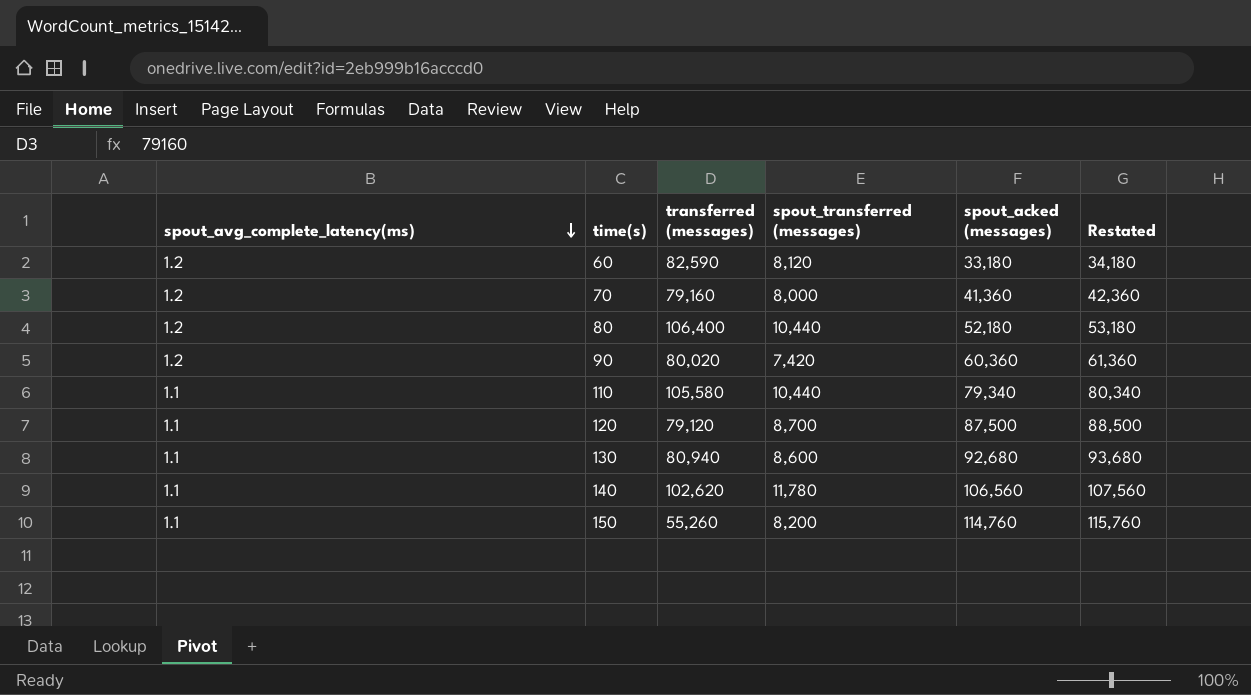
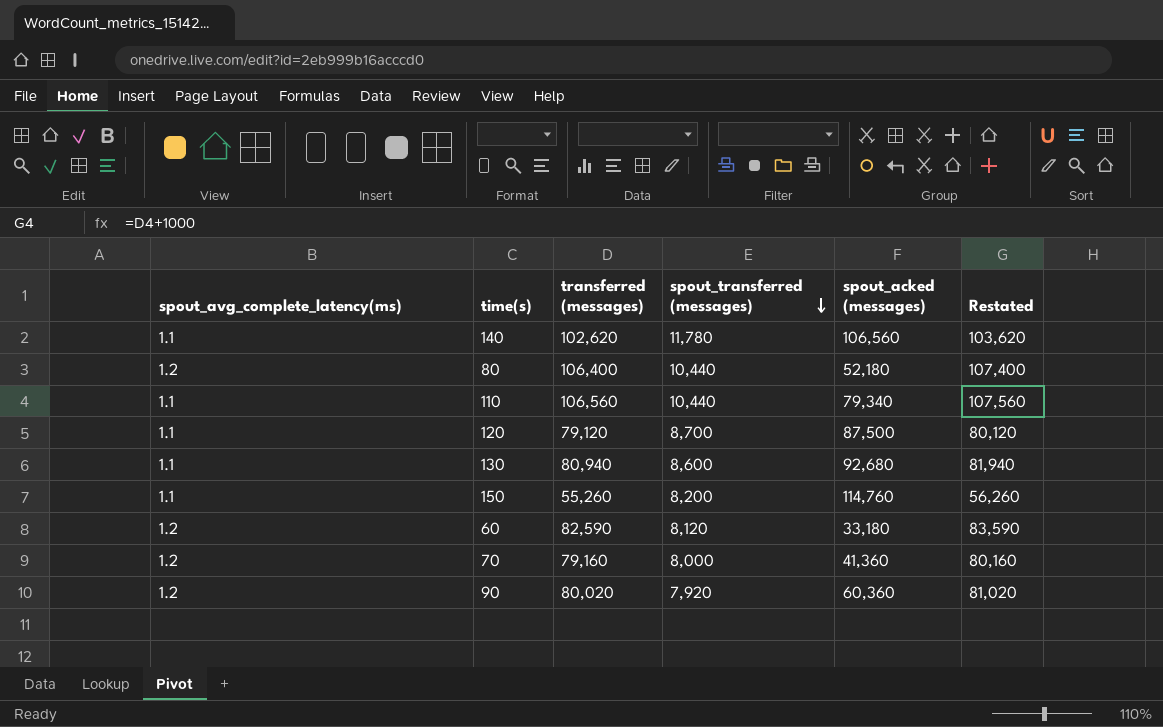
row order: spout_avg_complete_latency(ms) descending -> spout_transferred (messages) descending
column Restated | formula: [spout_acked (messages)] + 1000 -> [transferred (messages)] + 1000
110 | transferred (messages): 105,580 -> 106,560
90 | spout_transferred (messages): 7,420 -> 7,920

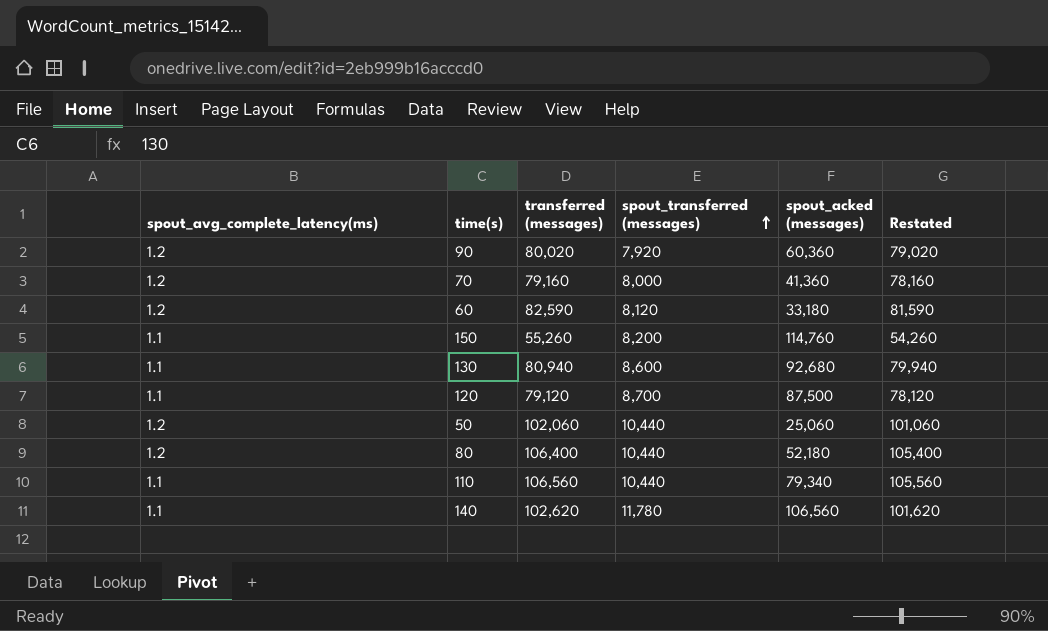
row order: spout_transferred (messages) descending -> spout_transferred (messages) ascending
column Restated | formula: [transferred (messages)] + 1000 -> [transferred (messages)] - 1000
row 50: none -> 1.2 | 102,060 | 10,440 | 25,060 | 101,060

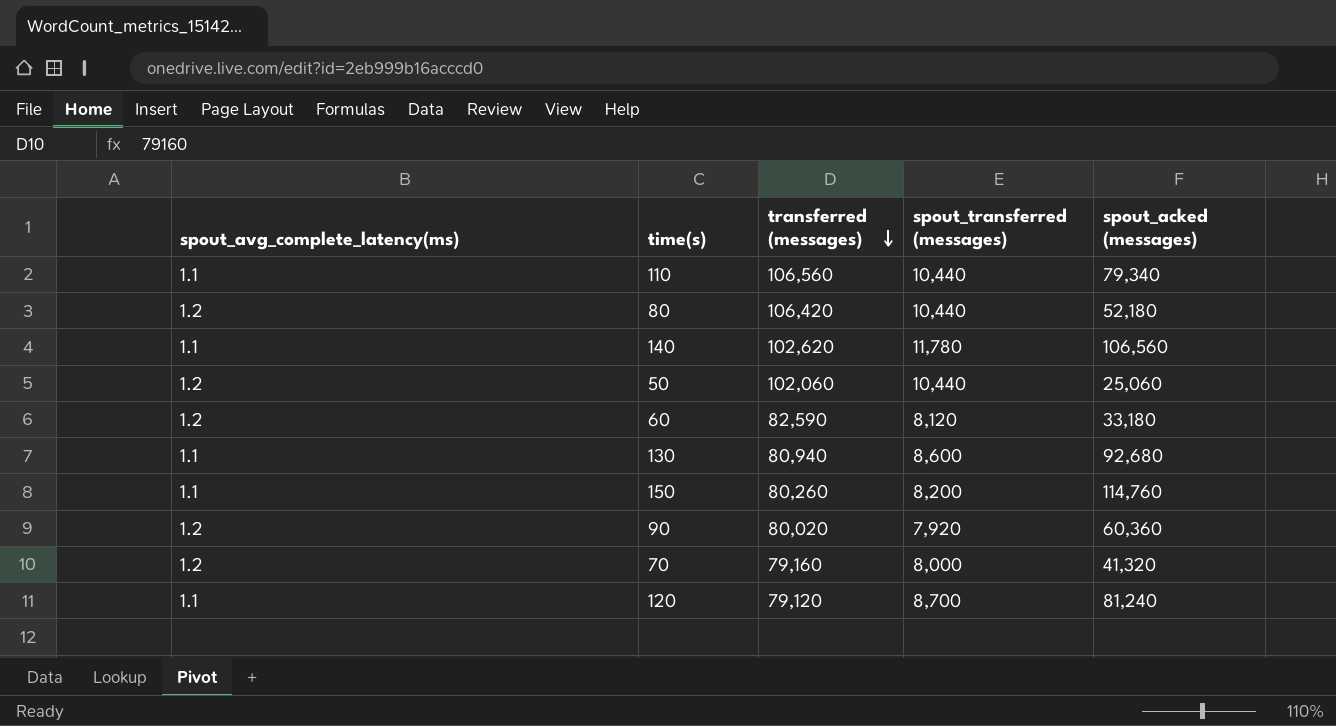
row order: spout_transferred (messages) ascending -> transferred (messages) descending
column Restated | formula: [transferred (messages)] - 1000 -> none
80 | transferred (messages): 106,400 -> 106,420
150 | transferred (messages): 55,260 -> 80,260
70 | spout_acked (messages): 41,360 -> 41,320
120 | spout_acked (messages): 87,500 -> 81,240

